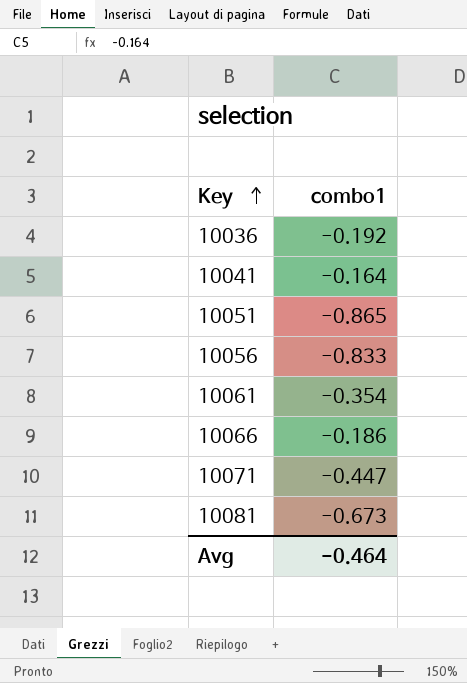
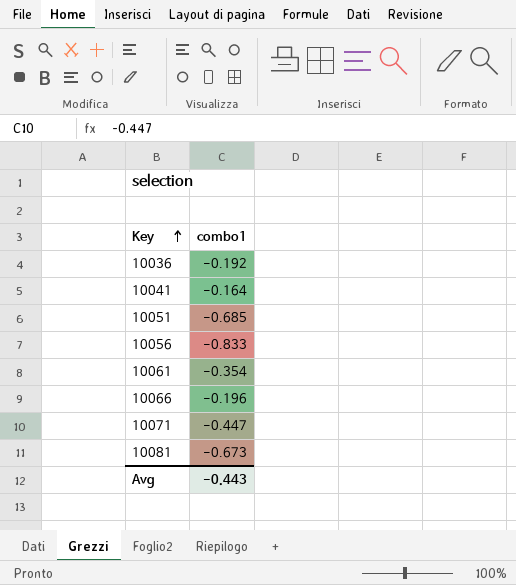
10051 | combo1: -0.865 -> -0.685
10066 | combo1: -0.186 -> -0.196
Avg | combo1: -0.464 -> -0.443

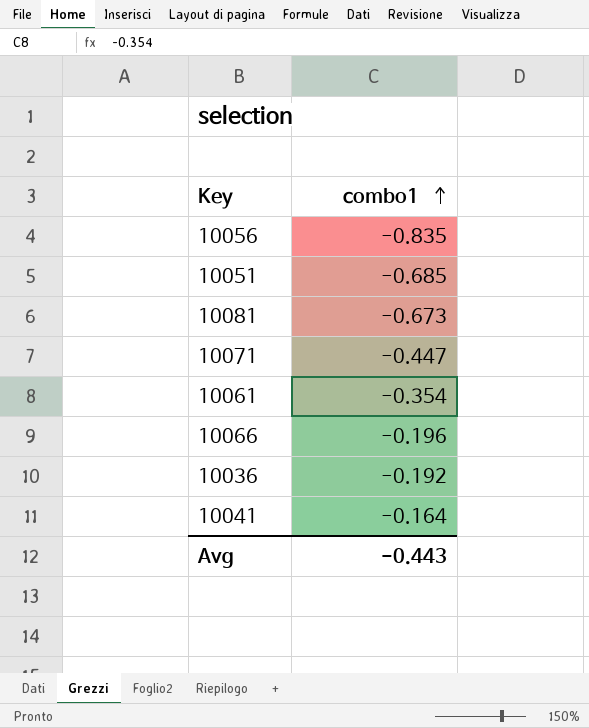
row order: Key ascending -> combo1 ascending
10056 | combo1: -0.833 -> -0.835

